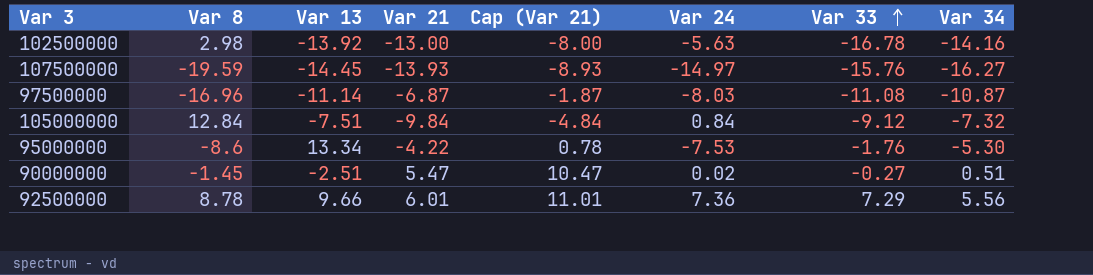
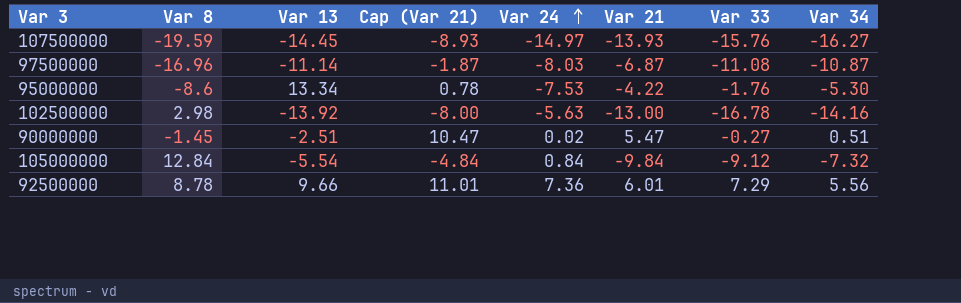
row order: Var 33 ascending -> Var 24 ascending
column Var 21 | position: 4 -> 6
105000000 | Var 13: -7.51 -> -5.54

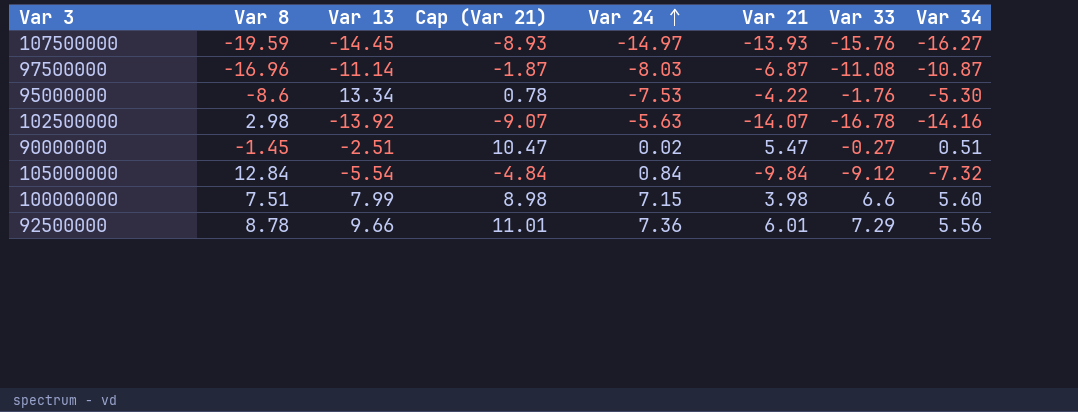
102500000 | Cap (Var 21): -8.00 -> -9.07
102500000 | Var 21: -13.00 -> -14.07
row 100000000: none -> 7.51 | 7.99 | 8.98 | 7.15 | 3.98 | 6.6 | 5.60

